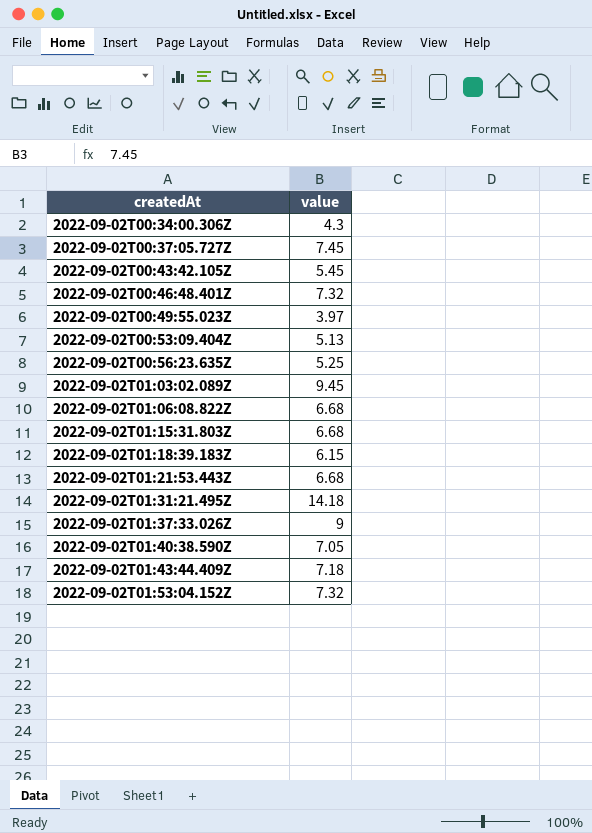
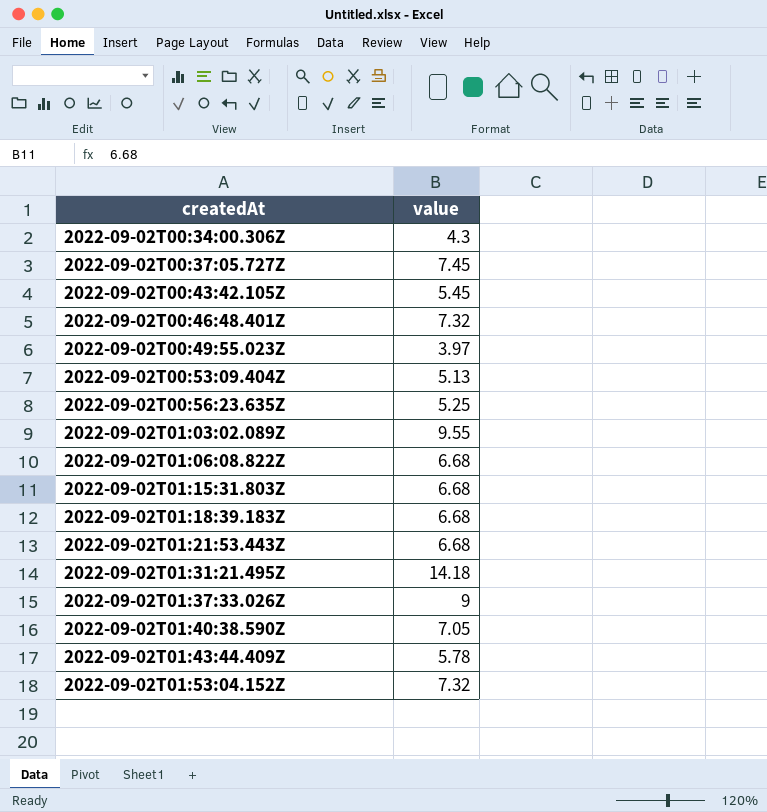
2022-09-02T01:03:02.089Z | value: 9.45 -> 9.55
2022-09-02T01:18:39.183Z | value: 6.15 -> 6.68
2022-09-02T01:43:44.409Z | value: 7.18 -> 5.78

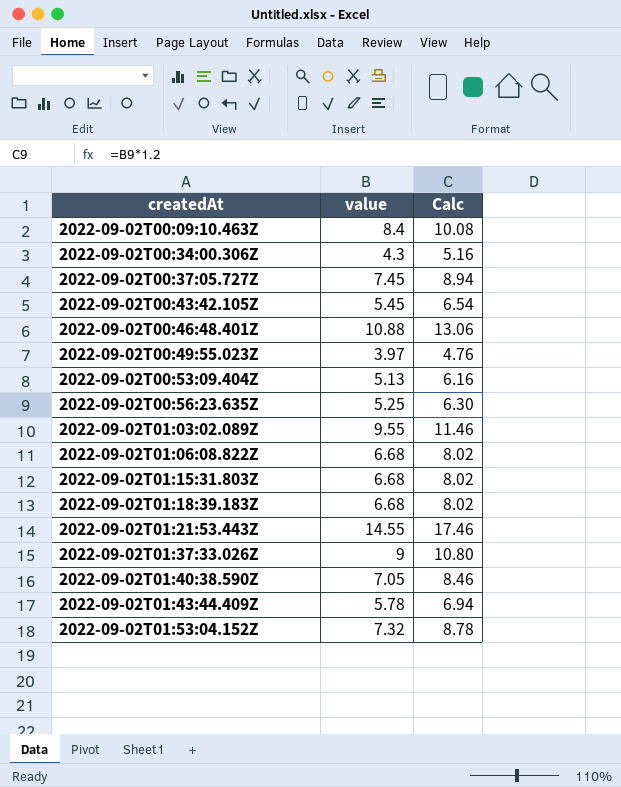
column Calc | formula: none -> [value] * 1.2
row 2022-09-02T01:31:21.495Z: 14.18 -> none
row 2022-09-02T00:09:10.463Z: none -> 8.4 | 10.08
2022-09-02T00:46:48.401Z | value: 7.32 -> 10.88
2022-09-02T01:21:53.443Z | value: 6.68 -> 14.55

